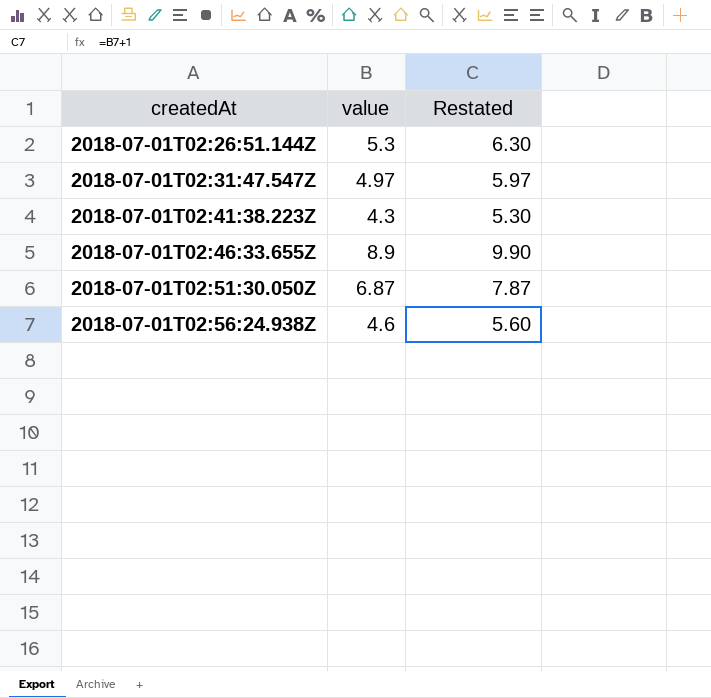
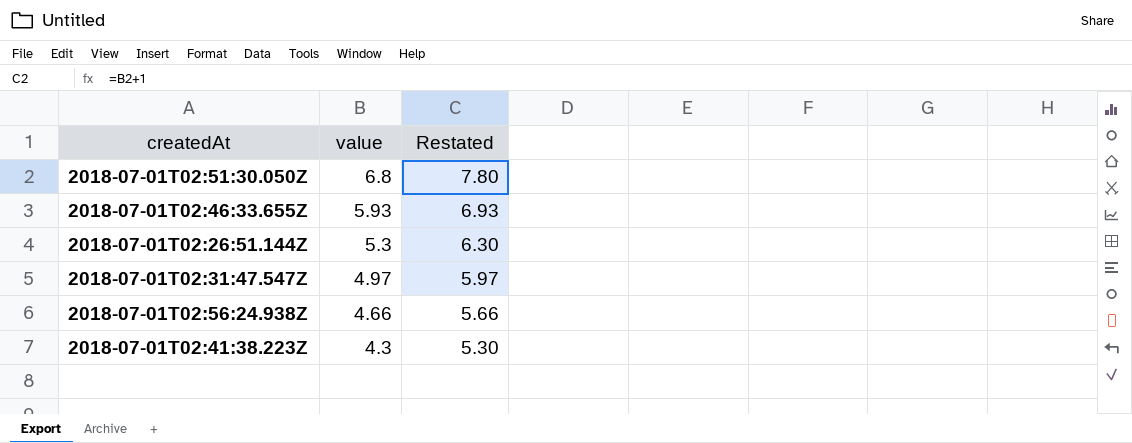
row order: createdAt ascending -> value descending
2018-07-01T02:51:30.050Z | value: 6.87 -> 6.8
2018-07-01T02:51:30.050Z | Restated: 7.87 -> 7.80
2018-07-01T02:46:33.655Z | value: 8.9 -> 5.93
2018-07-01T02:46:33.655Z | Restated: 9.90 -> 6.93
2018-07-01T02:56:24.938Z | value: 4.6 -> 4.66
2018-07-01T02:56:24.938Z | Restated: 5.60 -> 5.66

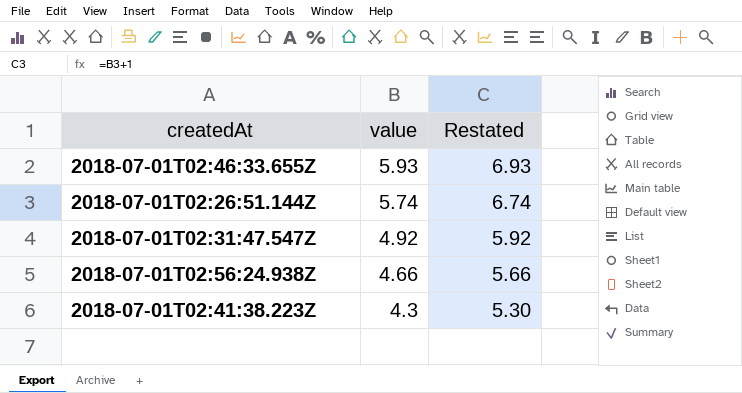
row 2018-07-01T02:51:30.050Z: 6.8 | 7.80 -> none
2018-07-01T02:26:51.144Z | value: 5.3 -> 5.74
2018-07-01T02:26:51.144Z | Restated: 6.30 -> 6.74
2018-07-01T02:31:47.547Z | value: 4.97 -> 4.92
2018-07-01T02:31:47.547Z | Restated: 5.97 -> 5.92

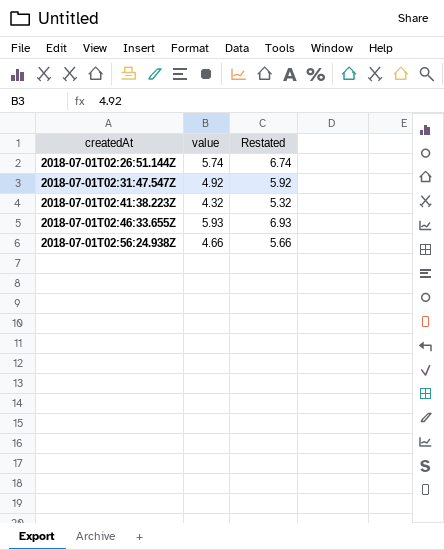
row order: value descending -> createdAt ascending
2018-07-01T02:41:38.223Z | value: 4.3 -> 4.32
2018-07-01T02:41:38.223Z | Restated: 5.30 -> 5.32

